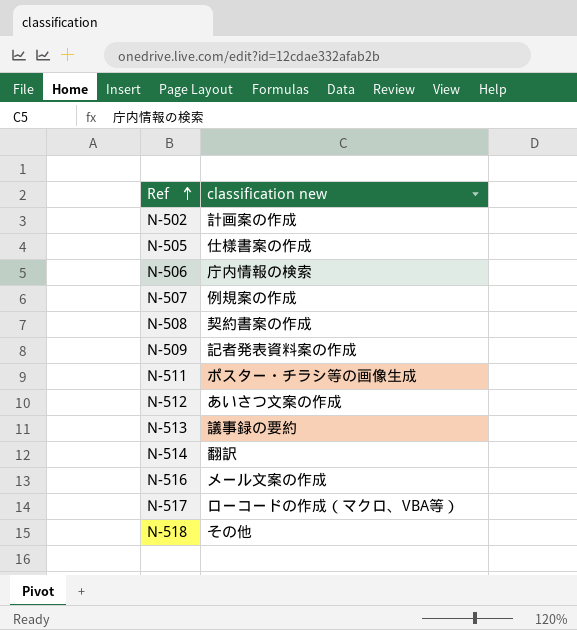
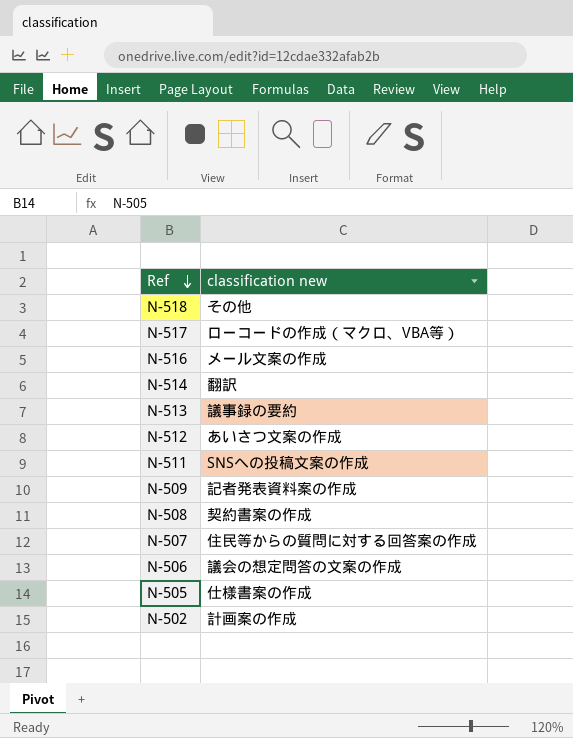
row order: Ref ascending -> Ref descending
N-511 | classification new: ポスター・チラシ等の画像生成 -> SNSへの投稿文案の作成
N-507 | classification new: 例規案の作成 -> 住民等からの質問に対する回答案の作成
N-506 | classification new: 庁内情報の検索 -> 議会の想定問答の文案の作成

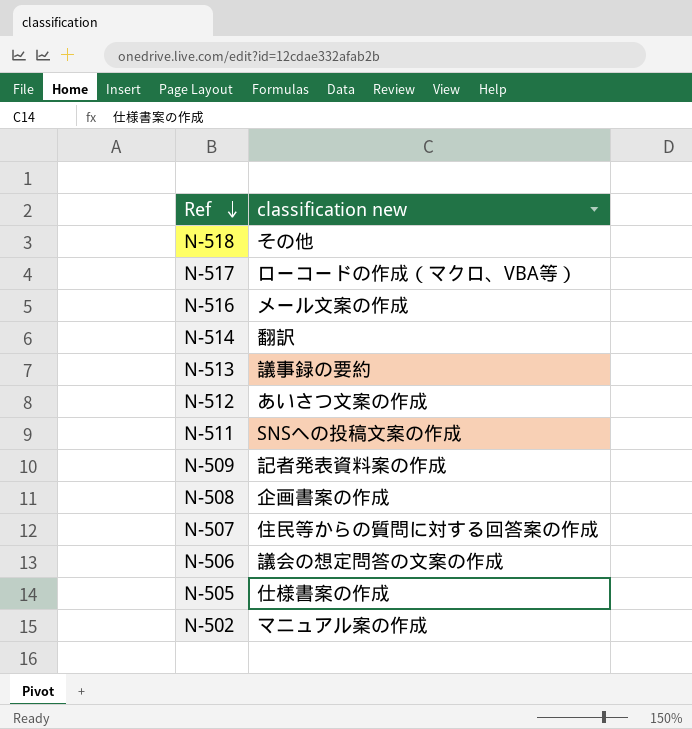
N-508 | classification new: 契約書案の作成 -> 企画書案の作成
N-502 | classification new: 計画案の作成 -> マニュアル案の作成

